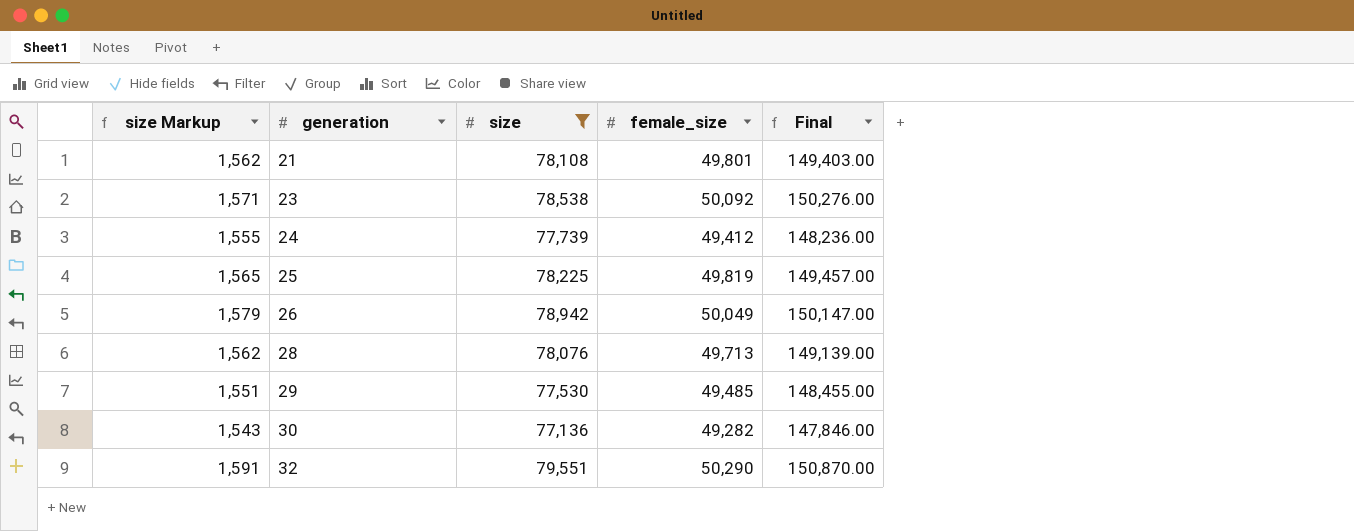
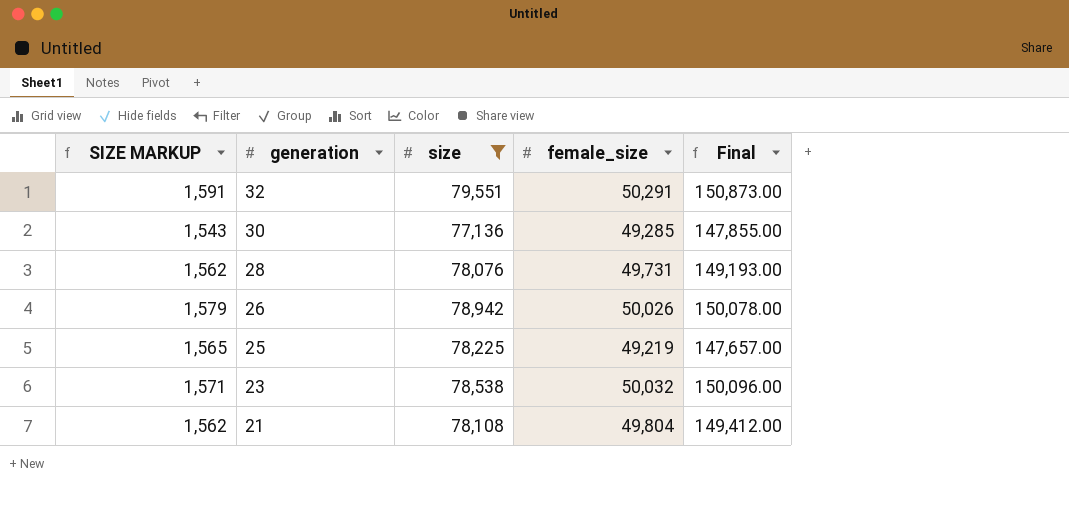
row order: generation ascending -> generation descending
column name: size Markup -> SIZE MARKUP
row 24: 1,555 | 77,739 | 49,412 | 148,236.00 -> none
row 29: 1,551 | 77,530 | 49,485 | 148,455.00 -> none
32 | female_size: 50,290 -> 50,291
32 | Final: 150,870.00 -> 150,873.00
30 | female_size: 49,282 -> 49,285
30 | Final: 147,846.00 -> 147,855.00
28 | female_size: 49,713 -> 49,731
28 | Final: 149,139.00 -> 149,193.00
26 | female_size: 50,049 -> 50,026
26 | Final: 150,147.00 -> 150,078.00
25 | female_size: 49,819 -> 49,219
25 | Final: 149,457.00 -> 147,657.00
23 | female_size: 50,092 -> 50,032
23 | Final: 150,276.00 -> 150,096.00
21 | female_size: 49,801 -> 49,804
21 | Final: 149,403.00 -> 149,412.00

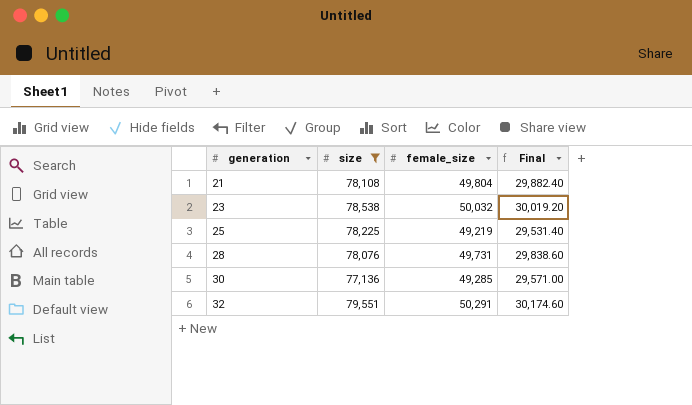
row order: generation descending -> generation ascending
column SIZE MARKUP | formula: [size] * 0.02 -> none
column Final | formula: [female_size] * 3 -> [female_size] * 0.6
row 26: 1,579 | 78,942 | 50,026 | 150,078.00 -> none

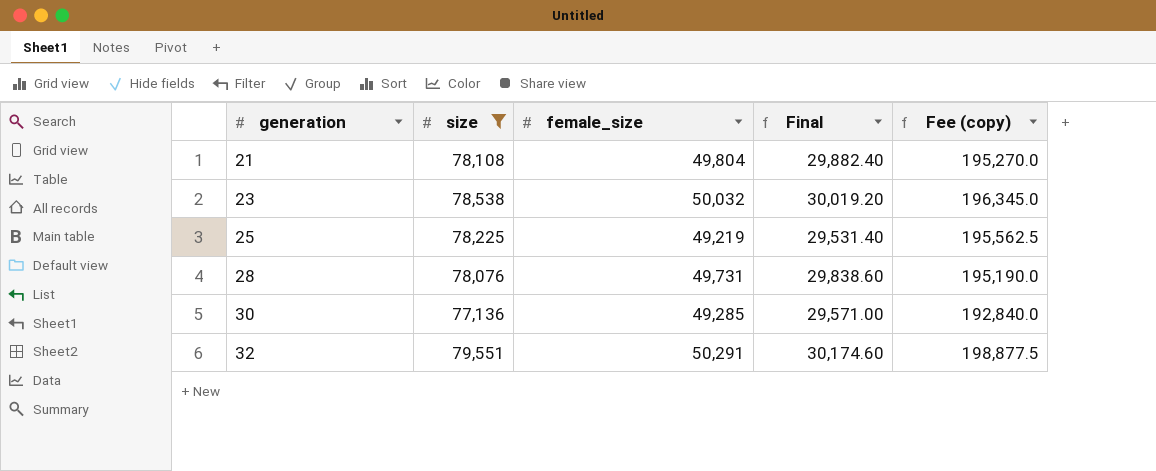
column Fee (copy) | formula: none -> [size] * 2.5

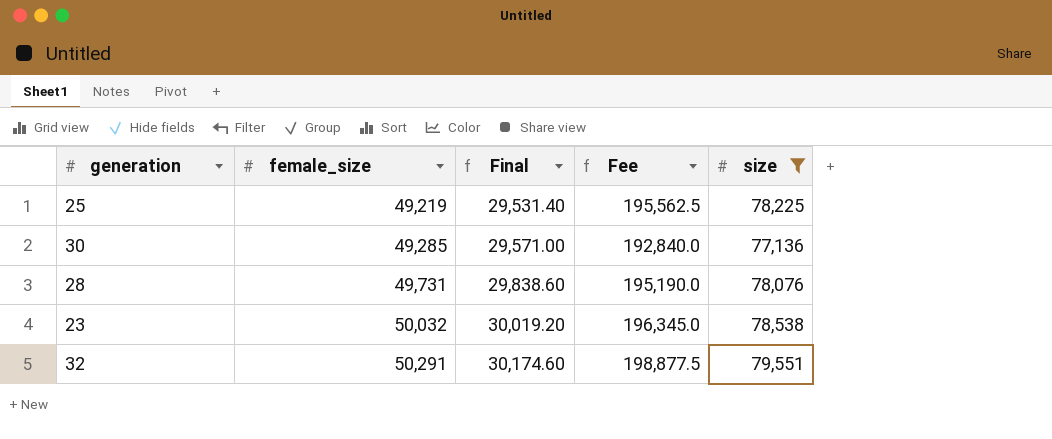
row order: generation ascending -> female_size ascending
column name: Fee (copy) -> Fee
column size | position: 2 -> 5
row 21: 78,108 | 49,804 | 29,882.40 | 195,270.0 -> none

